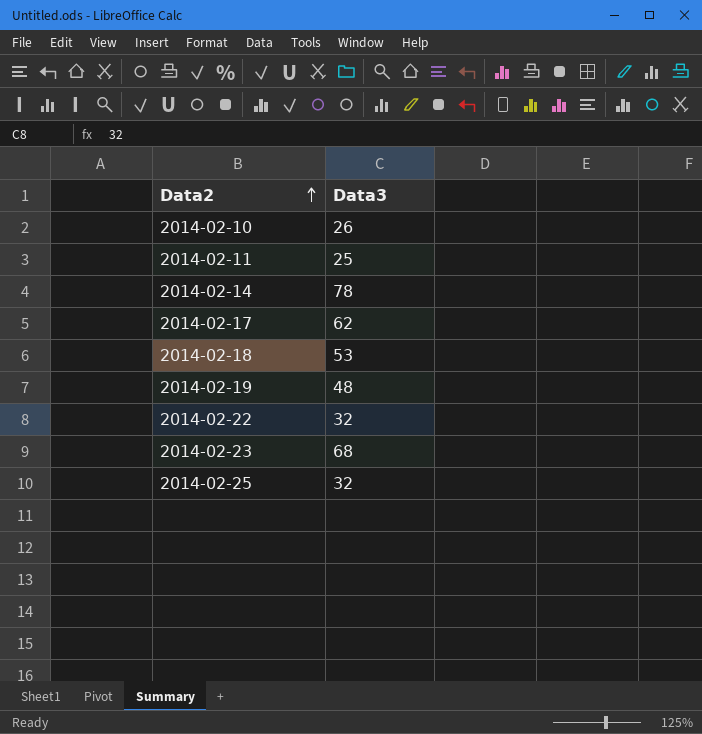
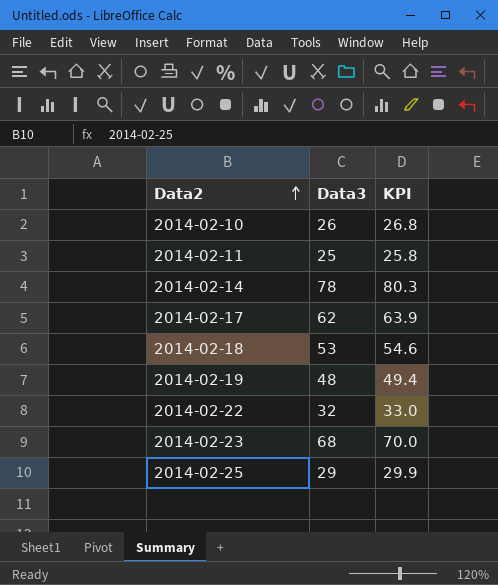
column KPI | formula: none -> [Data3] * 1.03
2014-02-25 | Data3: 32 -> 29

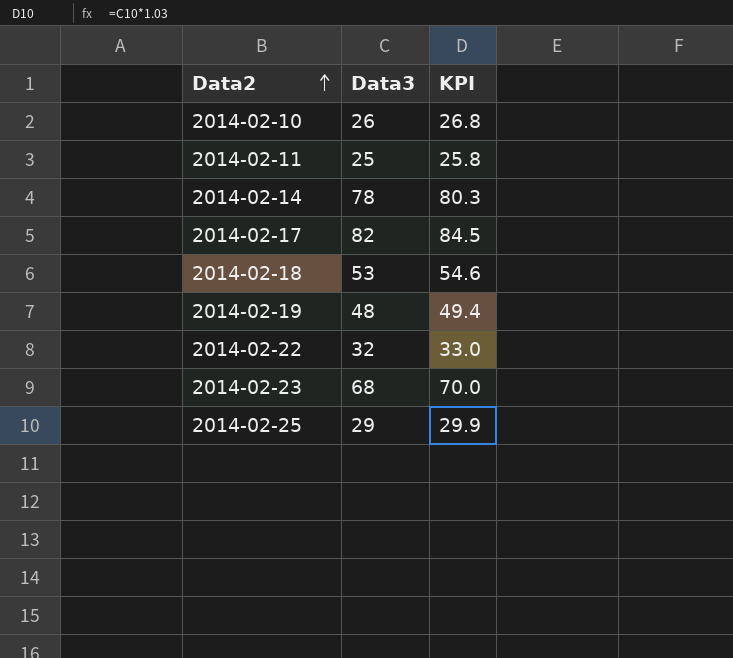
2014-02-17 | Data3: 62 -> 82
2014-02-17 | KPI: 63.9 -> 84.5

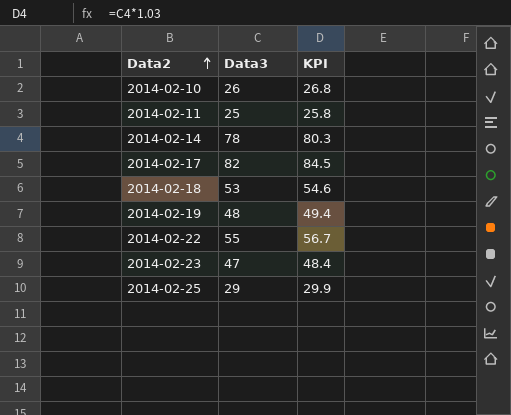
2014-02-22 | Data3: 32 -> 55
2014-02-22 | KPI: 33.0 -> 56.7
2014-02-23 | Data3: 68 -> 47
2014-02-23 | KPI: 70.0 -> 48.4

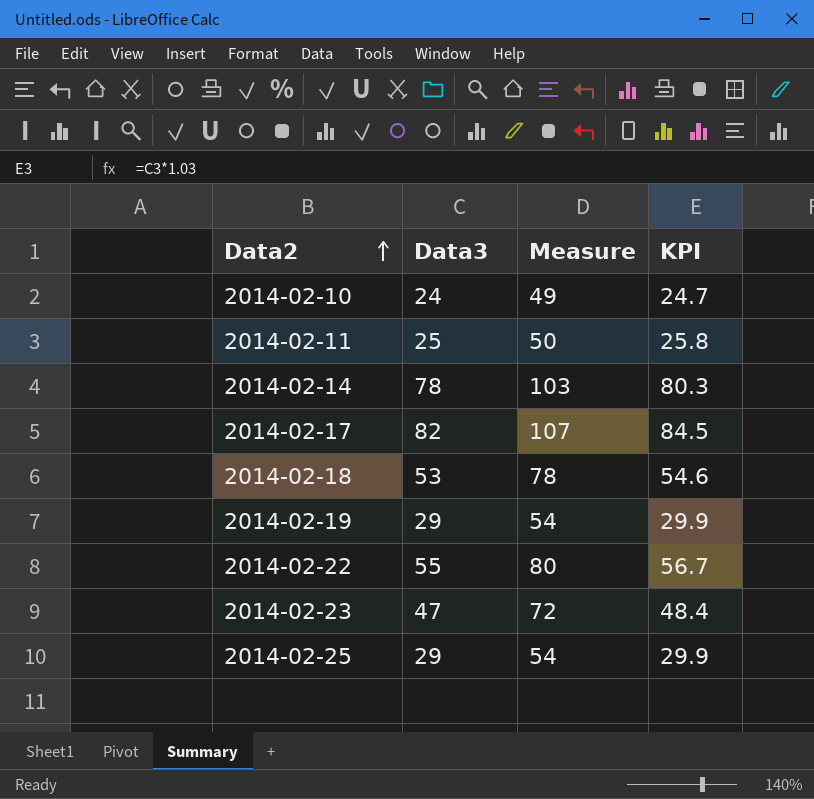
column Measure | formula: none -> [Data3] + 25
2014-02-10 | Data3: 26 -> 24
2014-02-10 | KPI: 26.8 -> 24.7
2014-02-19 | Data3: 48 -> 29
2014-02-19 | KPI: 49.4 -> 29.9

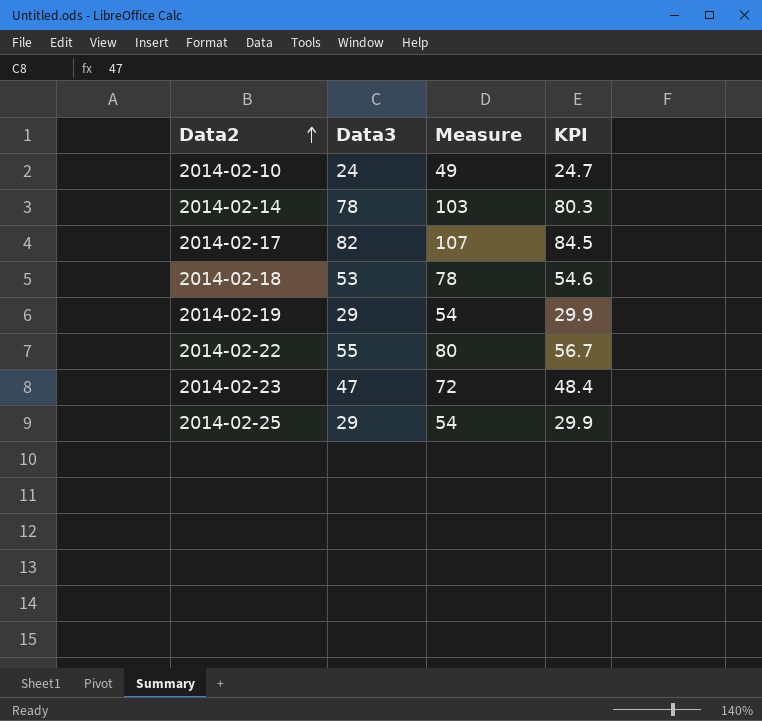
row 2014-02-11: 25 | 50 | 25.8 -> none

